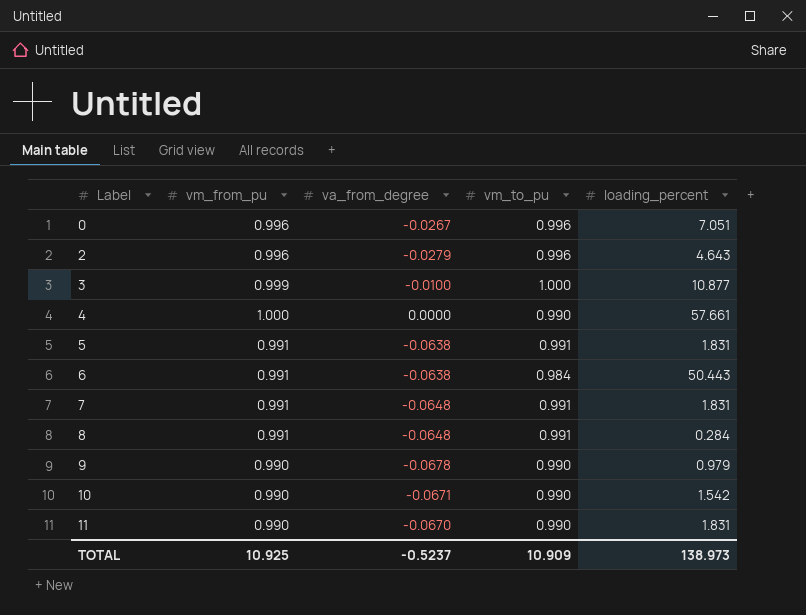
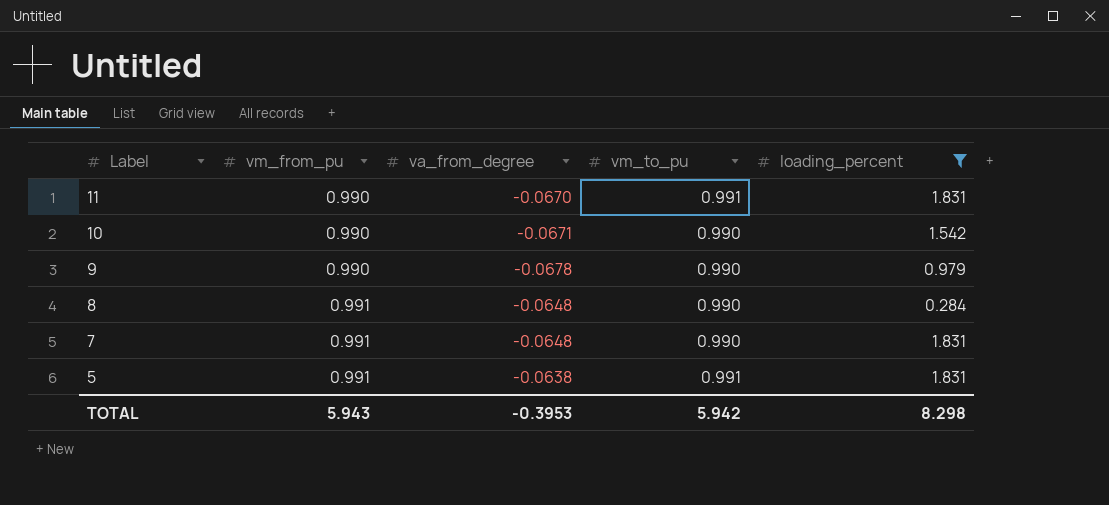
filter: none -> loading_percent <= 1.831
row order: Label ascending -> Label descending
11 | vm_to_pu: 0.990 -> 0.991
8 | vm_to_pu: 0.991 -> 0.990
7 | vm_to_pu: 0.991 -> 0.990
TOTAL | vm_from_pu: 10.925 -> 5.943
TOTAL | va_from_degree: -0.5237 -> -0.3953
TOTAL | vm_to_pu: 10.909 -> 5.942
TOTAL | loading_percent: 138.973 -> 8.298

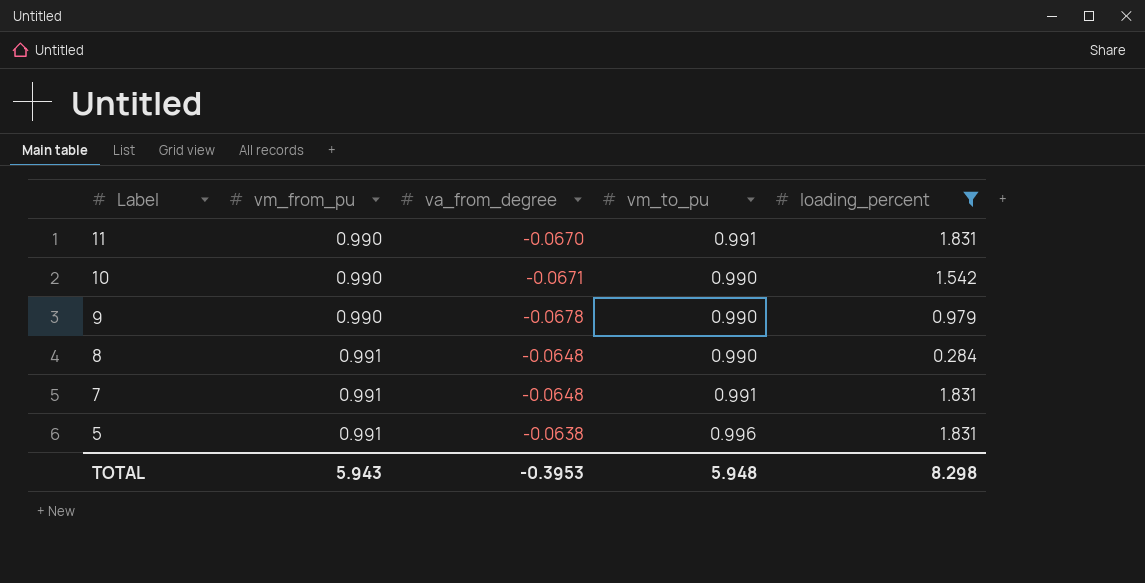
7 | vm_to_pu: 0.990 -> 0.991
5 | vm_to_pu: 0.991 -> 0.996
TOTAL | vm_to_pu: 5.942 -> 5.948

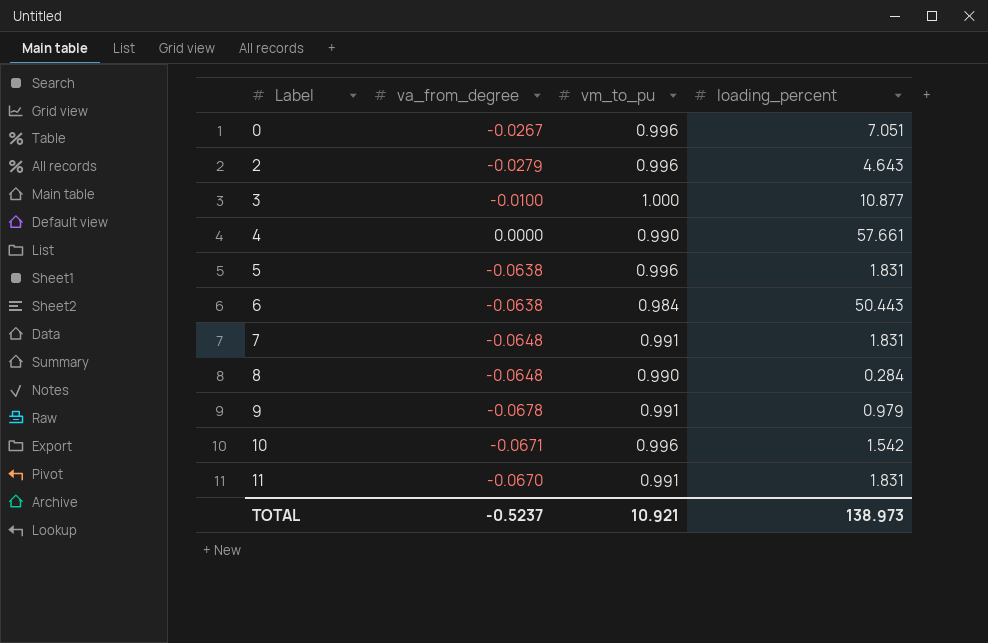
filter: loading_percent <= 1.831 -> none
row order: Label descending -> Label ascending
column vm_from_pu | position: 2 -> none
9 | vm_to_pu: 0.990 -> 0.991
10 | vm_to_pu: 0.990 -> 0.996
TOTAL | va_from_degree: -0.3953 -> -0.5237
TOTAL | vm_to_pu: 5.948 -> 10.921
TOTAL | loading_percent: 8.298 -> 138.973

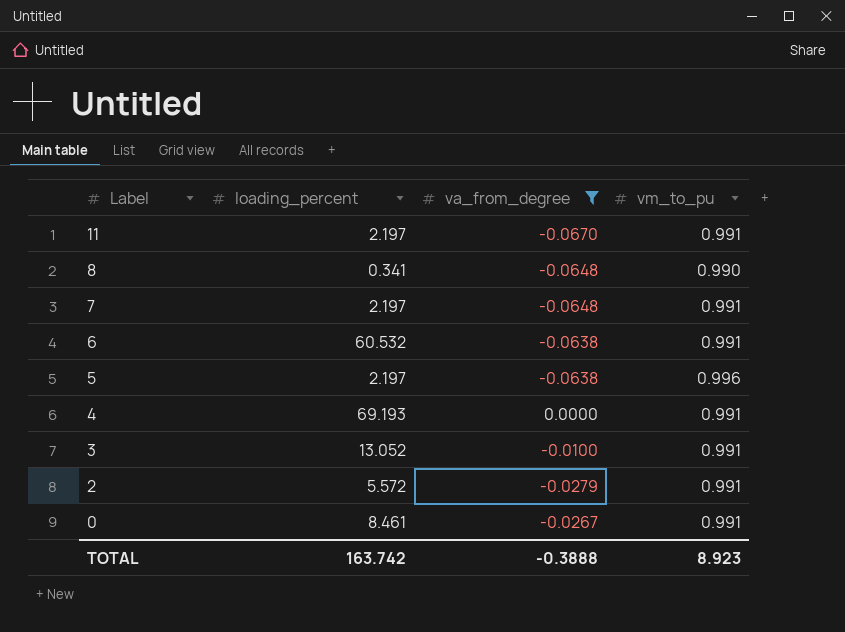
filter: none -> va_from_degree >= -0.0670
row order: Label ascending -> Label descending
column loading_percent | position: 4 -> 2
11 | loading_percent: 1.831 -> 2.197
8 | loading_percent: 0.284 -> 0.341
7 | loading_percent: 1.831 -> 2.197
6 | loading_percent: 50.443 -> 60.532
6 | vm_to_pu: 0.984 -> 0.991
5 | loading_percent: 1.831 -> 2.197
4 | loading_percent: 57.661 -> 69.193
4 | vm_to_pu: 0.990 -> 0.991
3 | loading_percent: 10.877 -> 13.052
3 | vm_to_pu: 1.000 -> 0.991
2 | loading_percent: 4.643 -> 5.572
2 | vm_to_pu: 0.996 -> 0.991
0 | loading_percent: 7.051 -> 8.461
0 | vm_to_pu: 0.996 -> 0.991
TOTAL | loading_percent: 138.973 -> 163.742
TOTAL | va_from_degree: -0.5237 -> -0.3888
TOTAL | vm_to_pu: 10.921 -> 8.923

